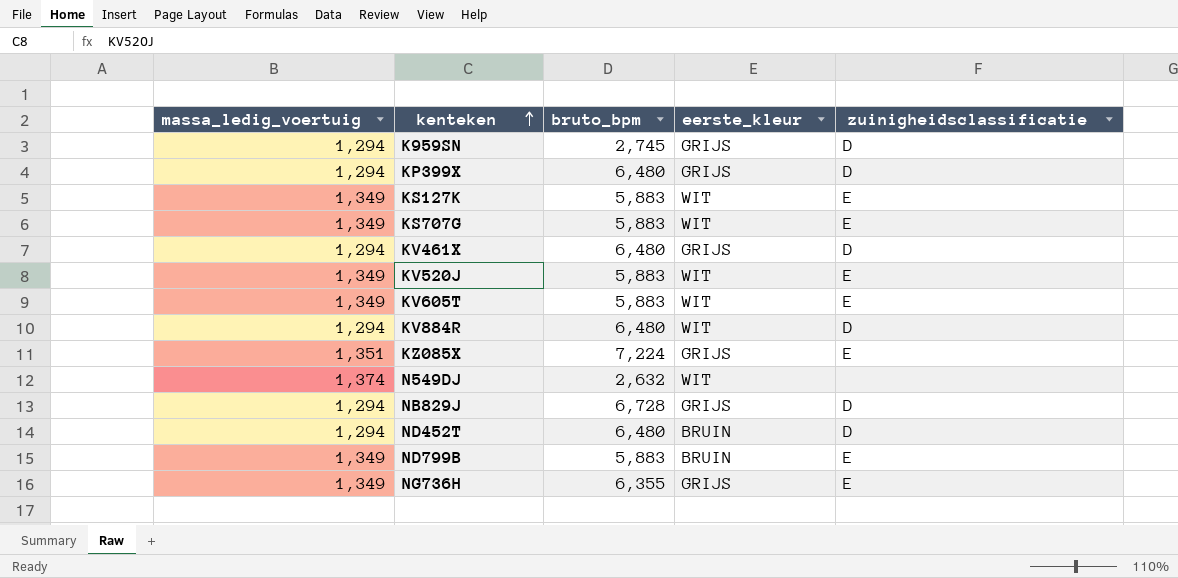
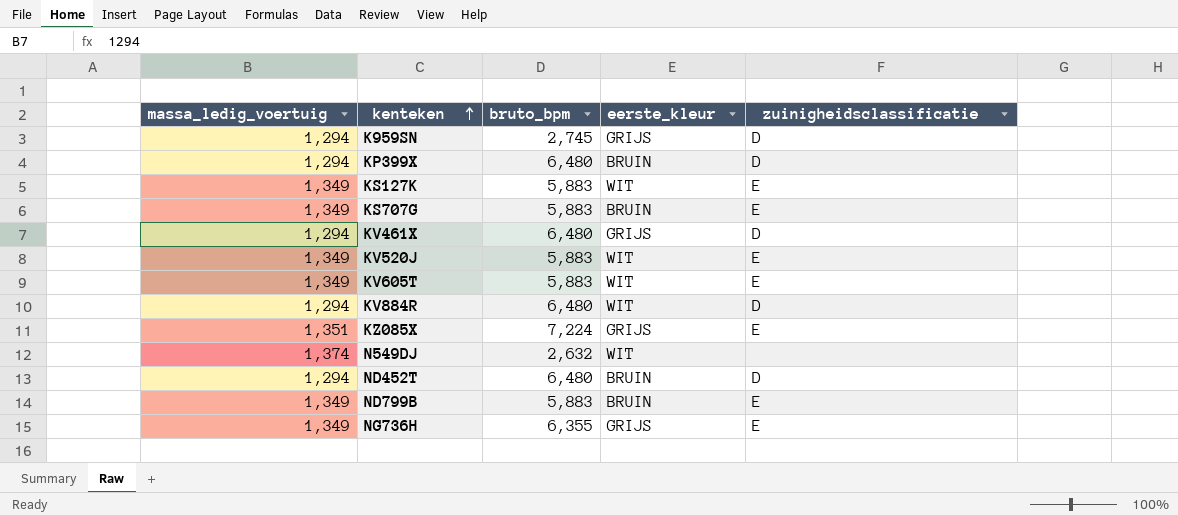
row NB829J: 1,294 | 6,728 | GRIJS | D -> none
KP399X | eerste_kleur: GRIJS -> BRUIN
KS707G | eerste_kleur: WIT -> BRUIN

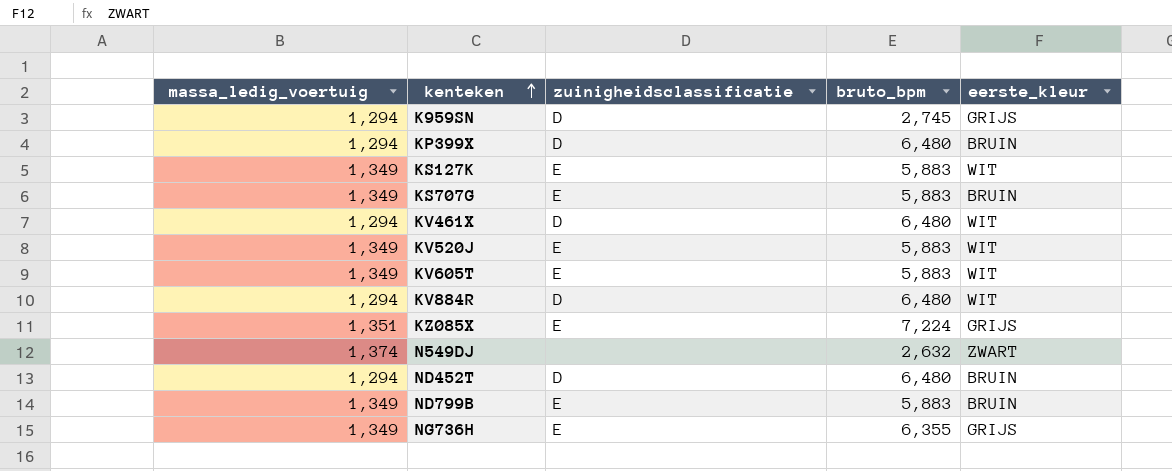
column zuinigheidsclassificatie | position: 5 -> 3
KV461X | eerste_kleur: GRIJS -> WIT
N549DJ | eerste_kleur: WIT -> ZWART

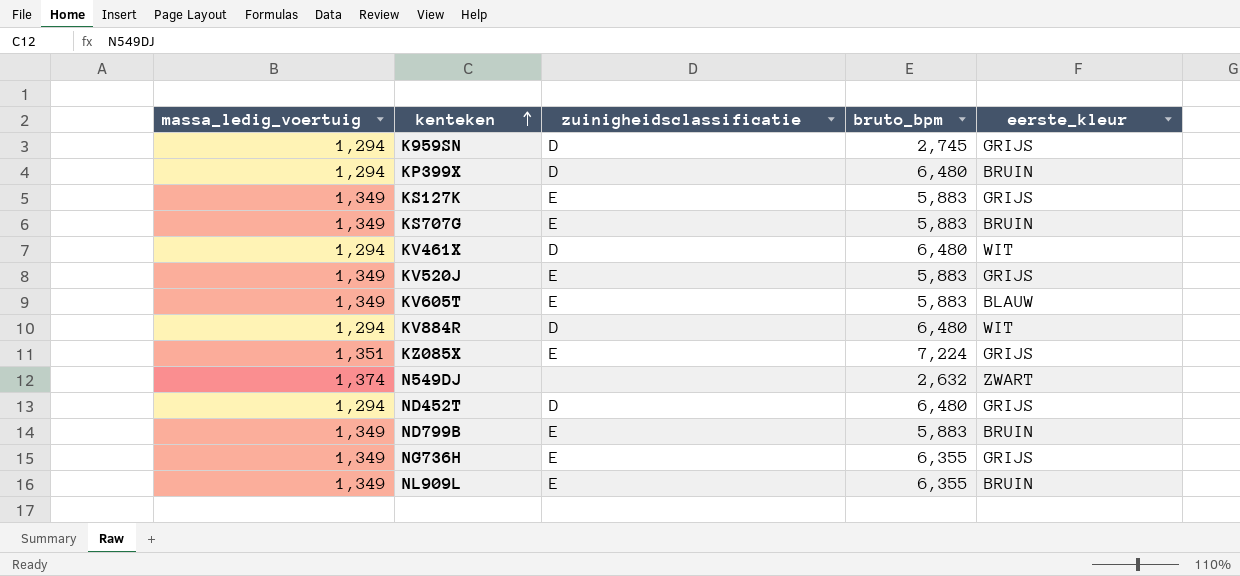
KS127K | eerste_kleur: WIT -> GRIJS
KV520J | eerste_kleur: WIT -> GRIJS
KV605T | eerste_kleur: WIT -> BLAUW
ND452T | eerste_kleur: BRUIN -> GRIJS
row NL909L: none -> 1,349 | E | 6,355 | BRUIN

